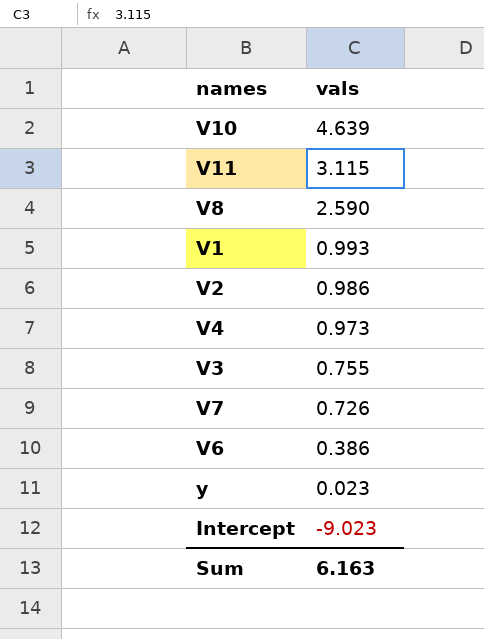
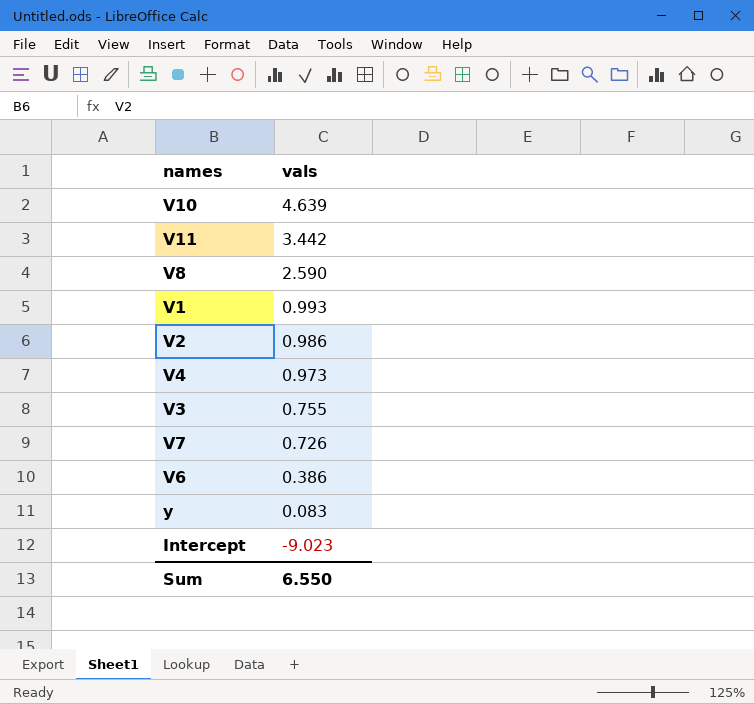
V11 | vals: 3.115 -> 3.442
y | vals: 0.023 -> 0.083
Sum | vals: 6.163 -> 6.550

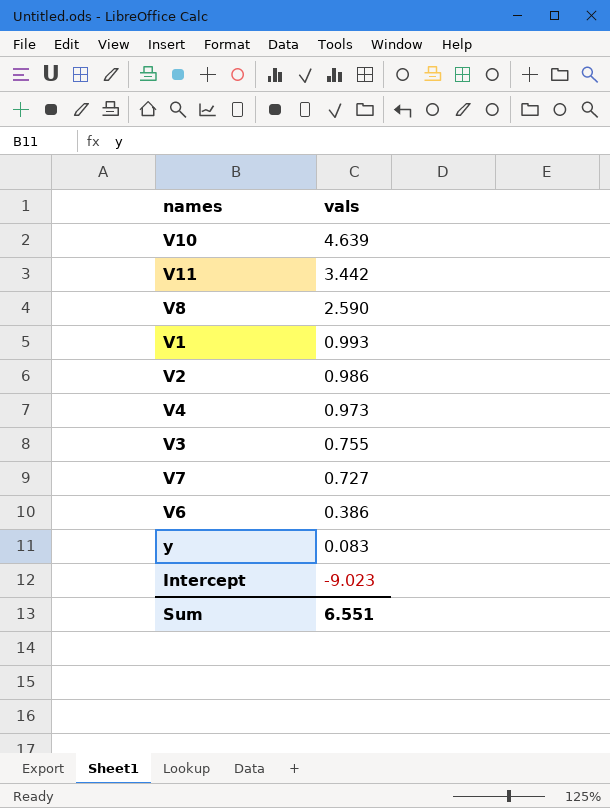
V7 | vals: 0.726 -> 0.727
Sum | vals: 6.550 -> 6.551

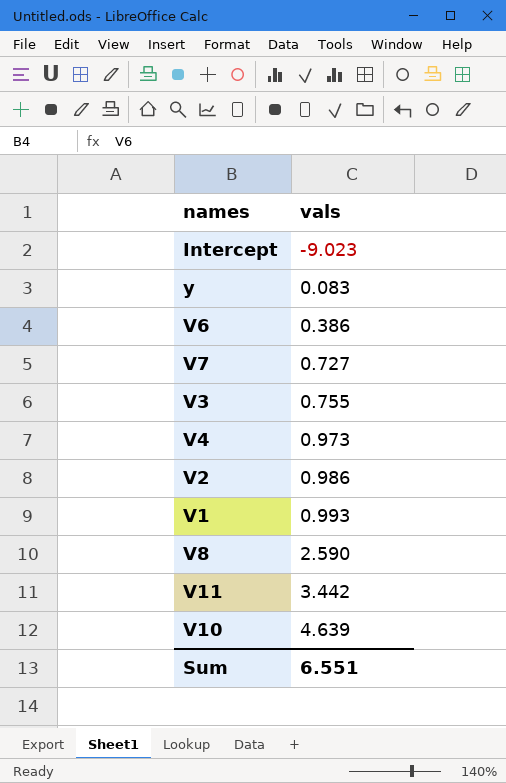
row order: vals descending -> vals ascending

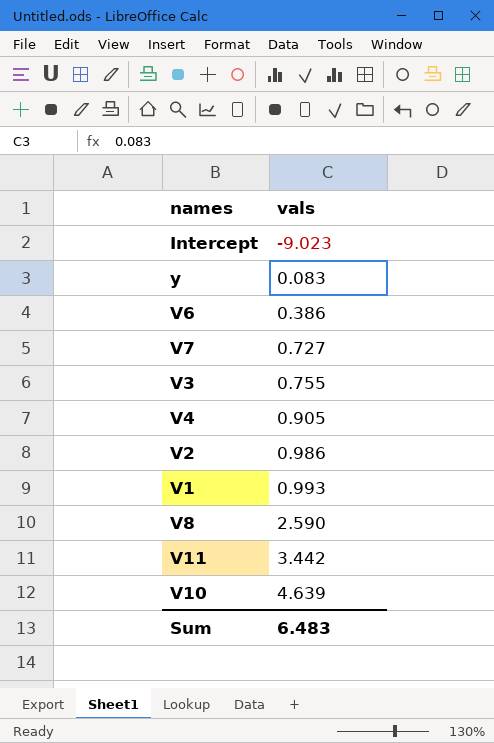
V4 | vals: 0.973 -> 0.905
Sum | vals: 6.551 -> 6.483

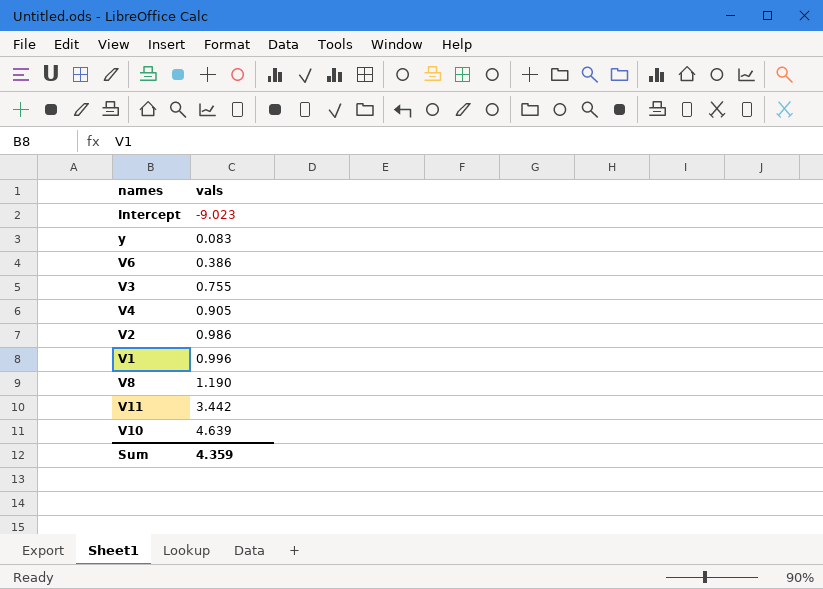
row V7: 0.727 -> none
V1 | vals: 0.993 -> 0.996
V8 | vals: 2.590 -> 1.190
Sum | vals: 6.483 -> 4.359

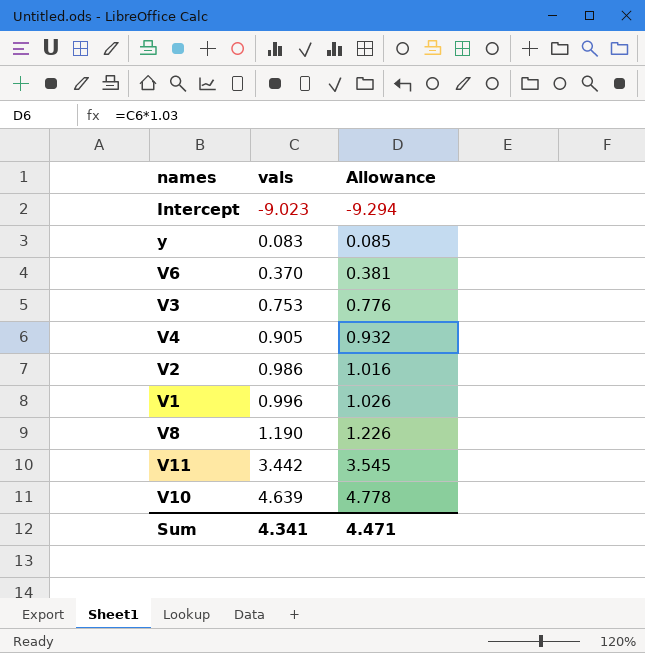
column Allowance | formula: none -> [vals] * 1.03
V6 | vals: 0.386 -> 0.370
V3 | vals: 0.755 -> 0.753
Sum | vals: 4.359 -> 4.341

